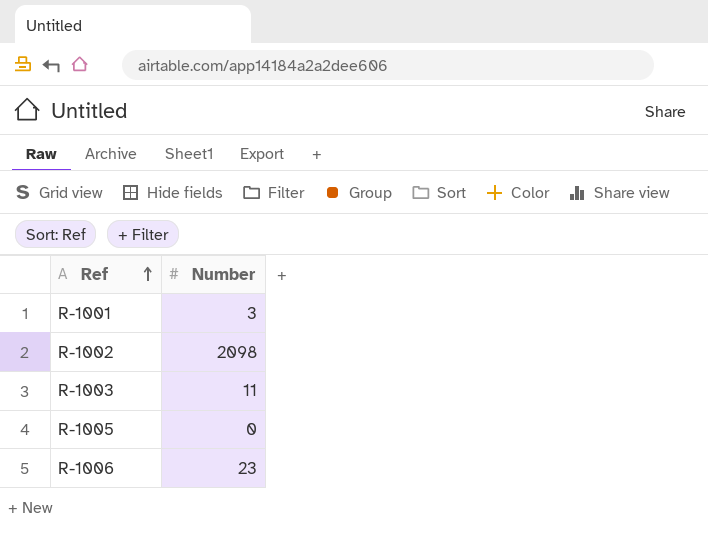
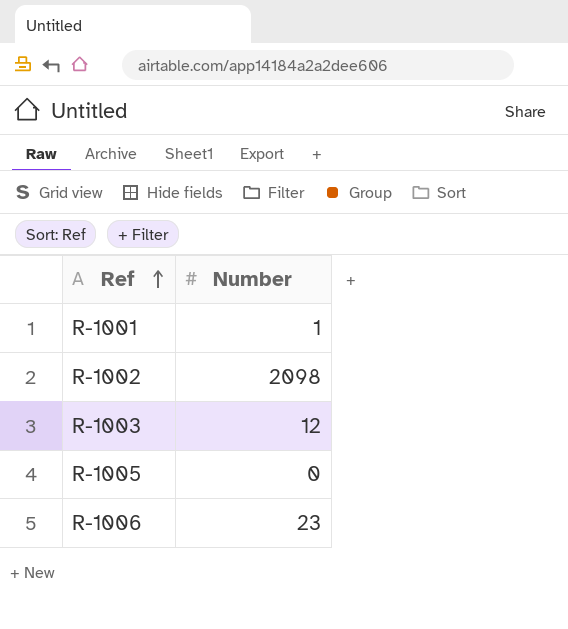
R-1001 | Number: 3 -> 1
R-1003 | Number: 11 -> 12

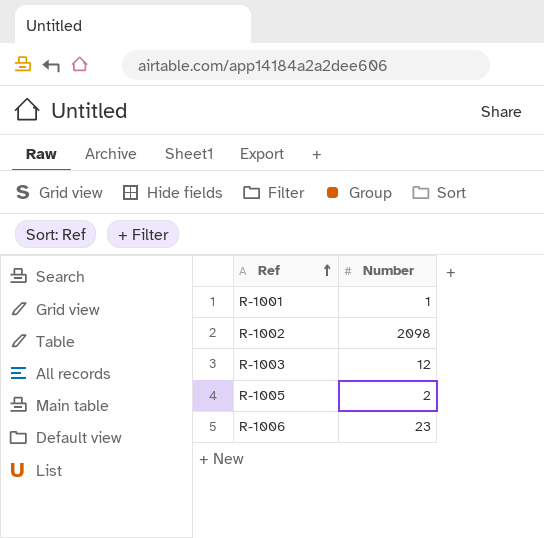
R-1005 | Number: 0 -> 2

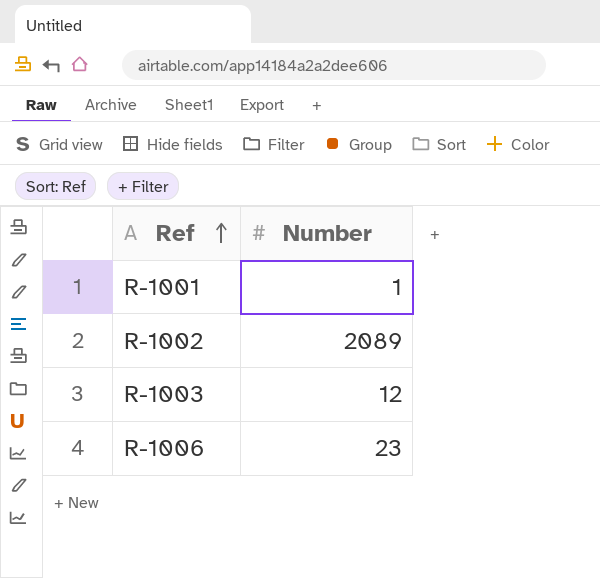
row R-1005: 2 -> none
R-1002 | Number: 2098 -> 2089

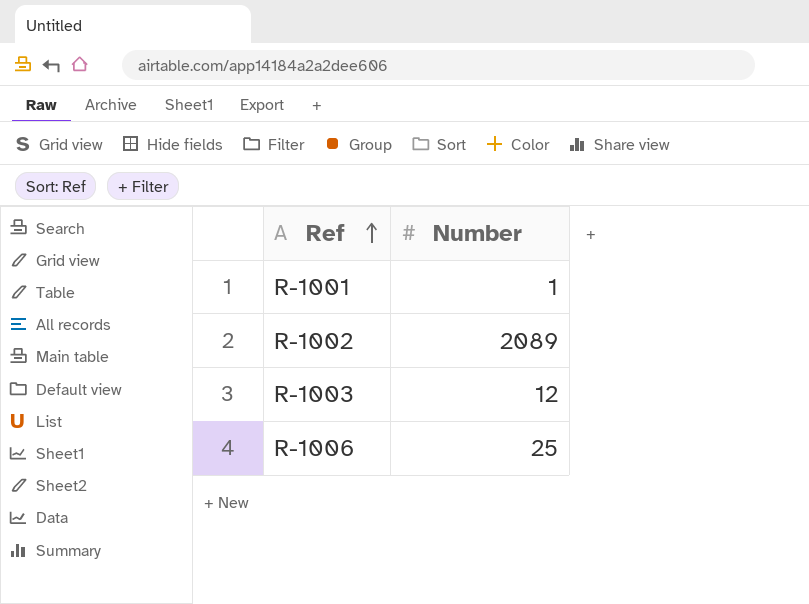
R-1006 | Number: 23 -> 25

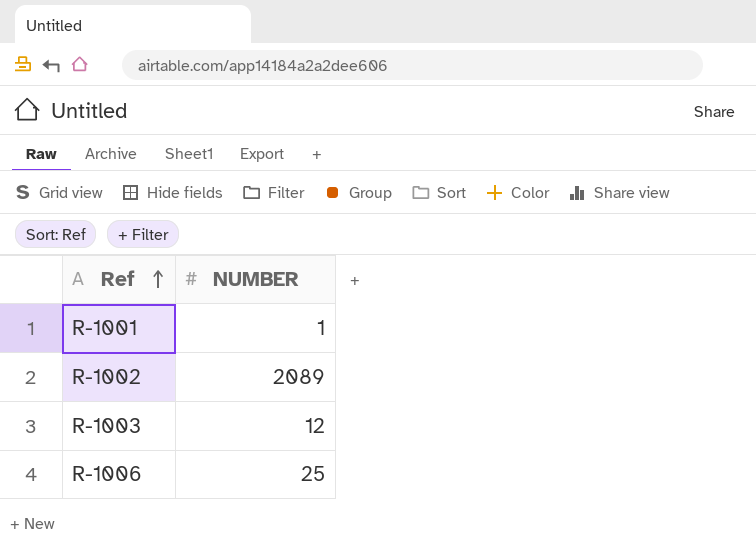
column name: Number -> NUMBER

